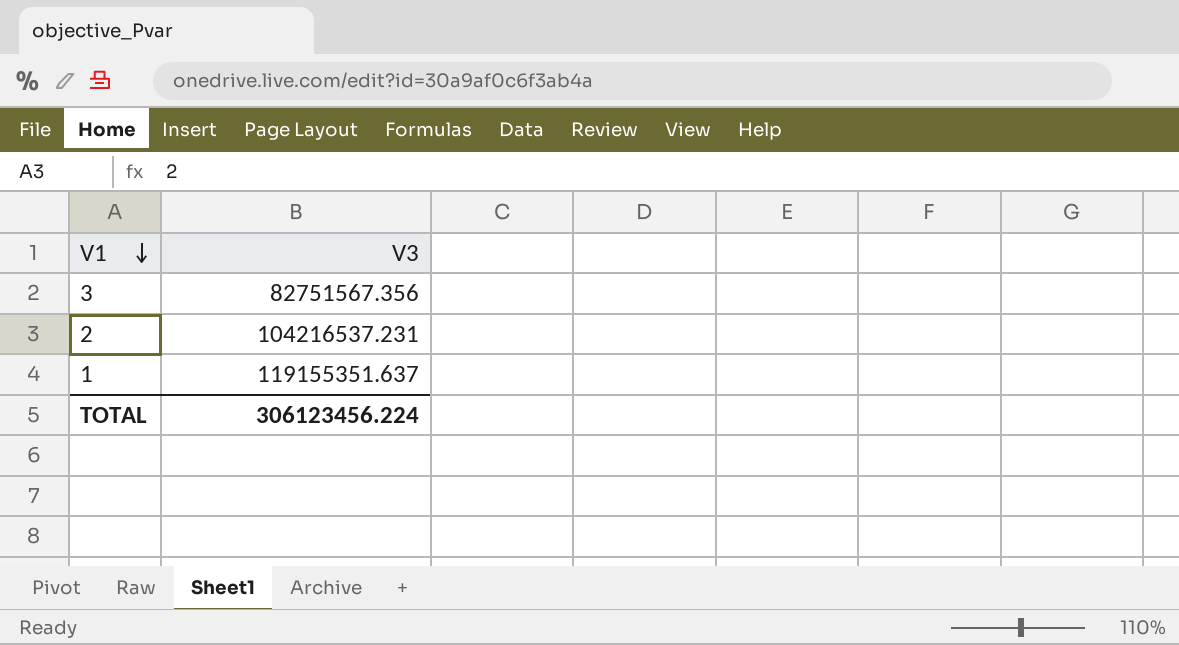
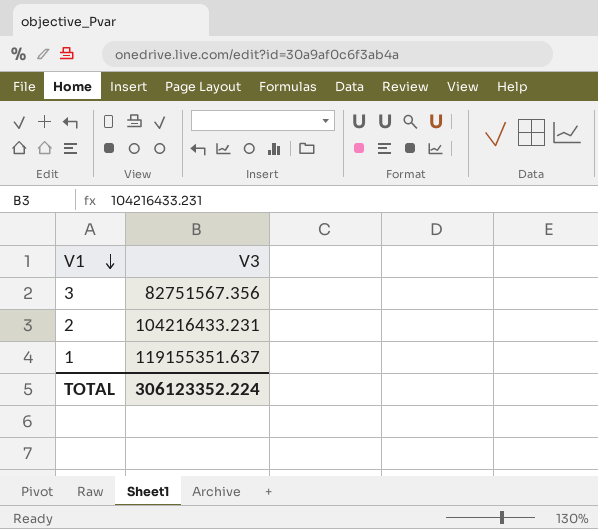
2 | V3: 104216537.231 -> 104216433.231
TOTAL | V3: 306123456.224 -> 306123352.224

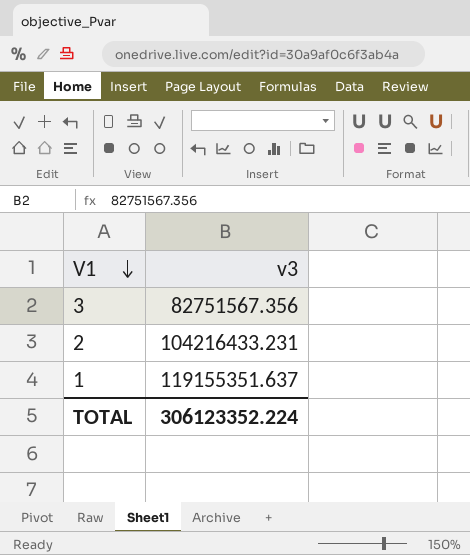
column name: V3 -> v3

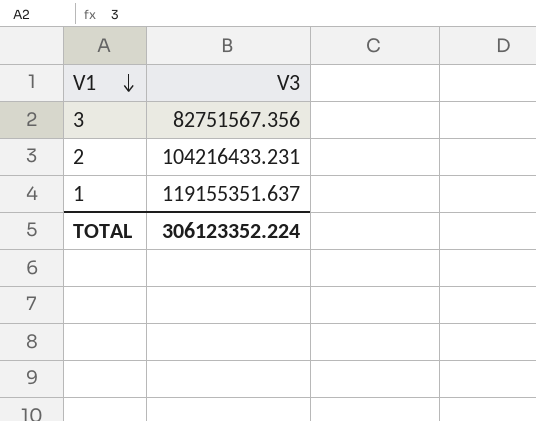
column name: v3 -> V3

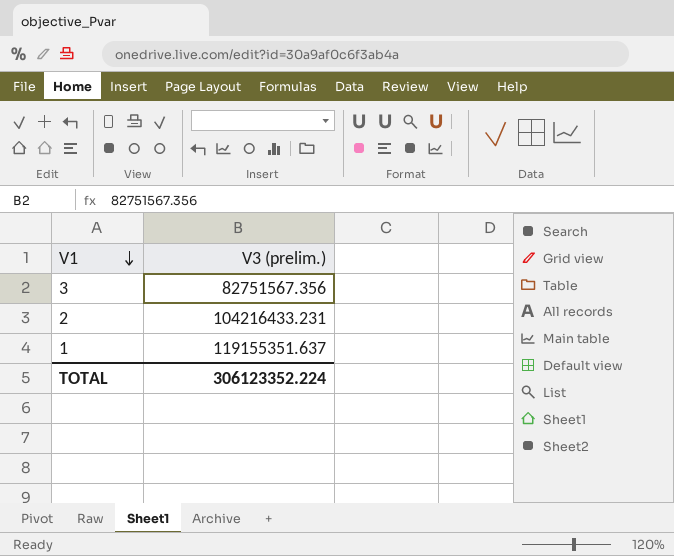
column name: V3 -> V3 (prelim.)

